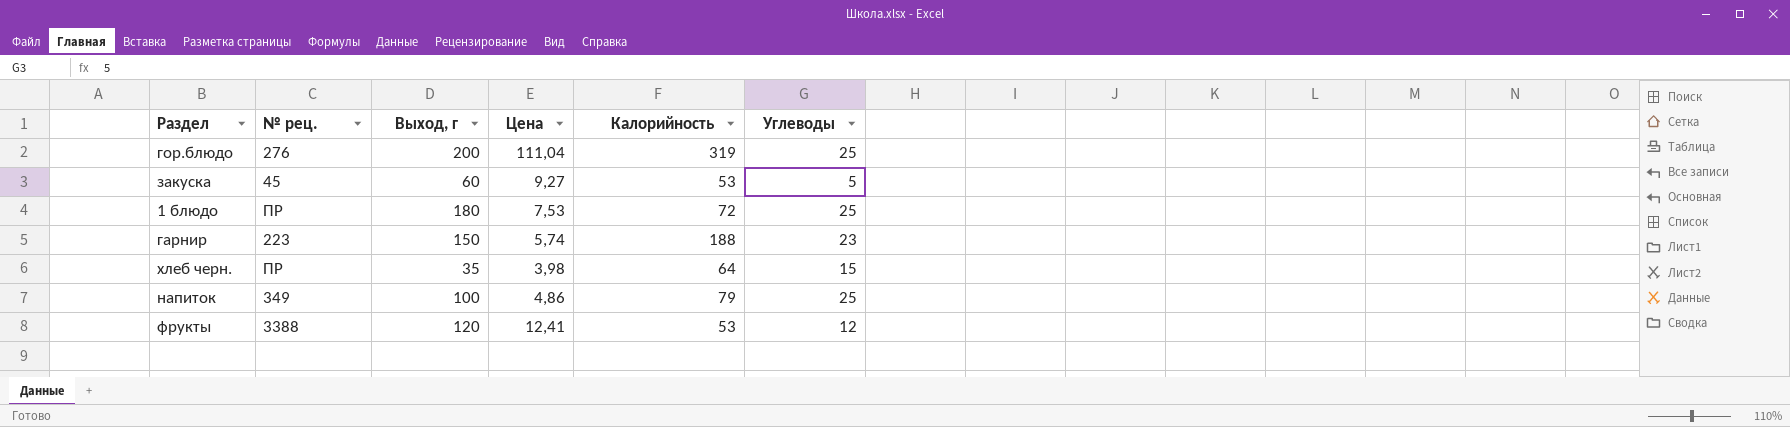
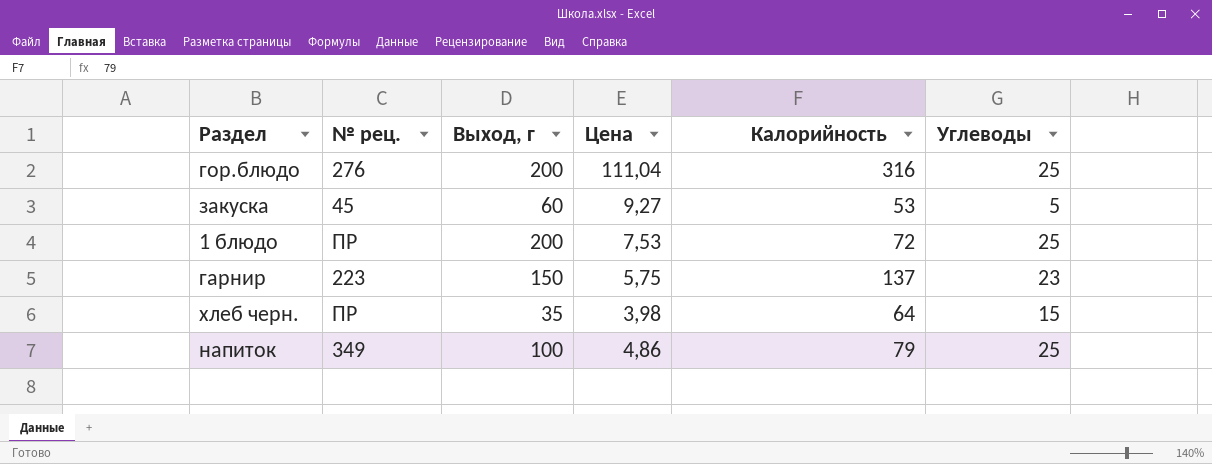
row фрукты: 3388 | 120 | 12,41 | 53 | 12 -> none
гор.блюдо | Калорийность: 319 -> 316
1 блюдо | Выход, г: 180 -> 200
гарнир | Цена: 5,74 -> 5,75
гарнир | Калорийность: 188 -> 137

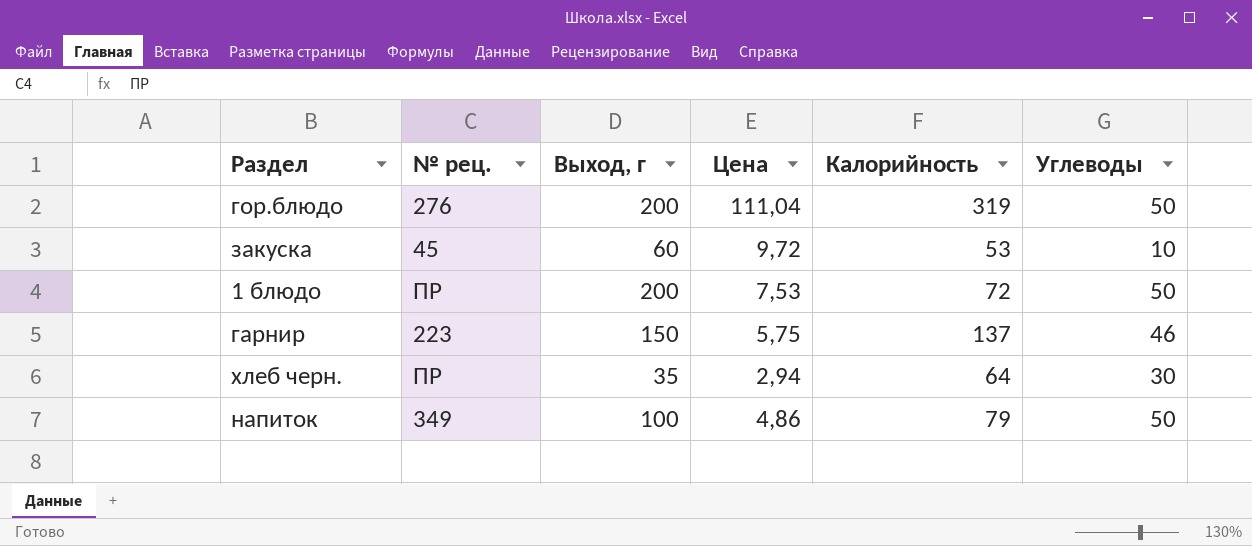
гор.блюдо | Калорийность: 316 -> 319
гор.блюдо | Углеводы: 25 -> 50
закуска | Цена: 9,27 -> 9,72
закуска | Углеводы: 5 -> 10
1 блюдо | Углеводы: 25 -> 50
гарнир | Углеводы: 23 -> 46
хлеб черн. | Цена: 3,98 -> 2,94
хлеб черн. | Углеводы: 15 -> 30
напиток | Углеводы: 25 -> 50

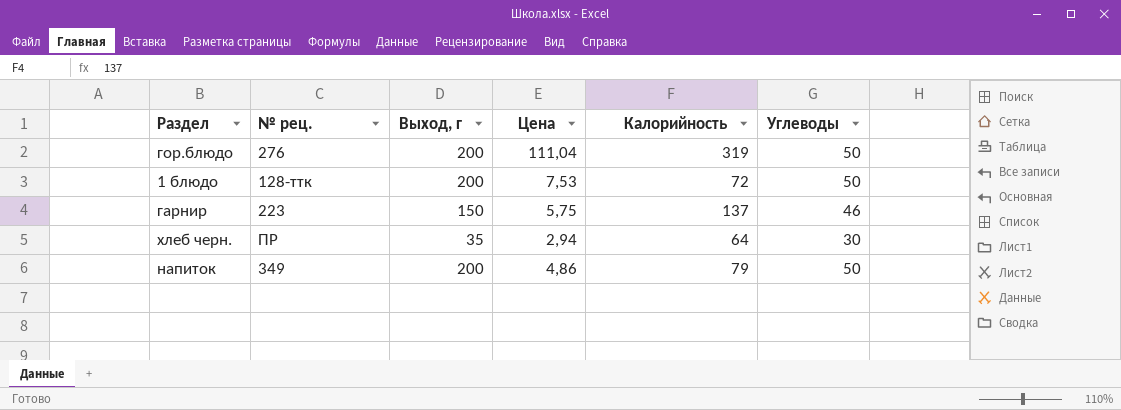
row закуска: 45 | 60 | 9,72 | 53 | 10 -> none
1 блюдо | № рец.: ПР -> 128-ттк
напиток | Выход, г: 100 -> 200

